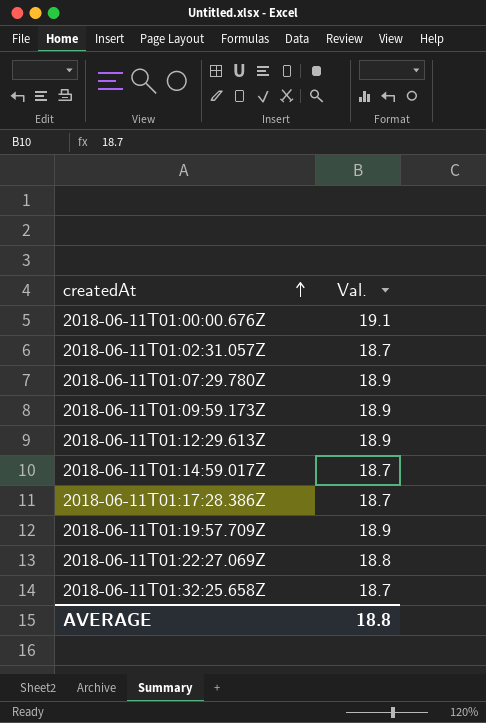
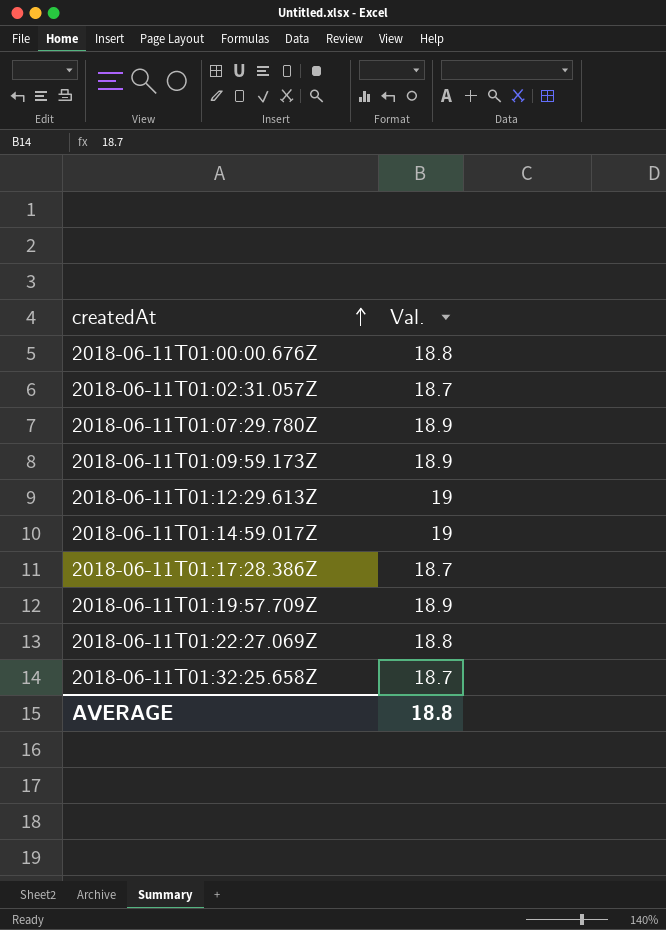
2018-06-11T01:00:00.676Z | Val.: 19.1 -> 18.8
2018-06-11T01:12:29.613Z | Val.: 18.9 -> 19
2018-06-11T01:14:59.017Z | Val.: 18.7 -> 19

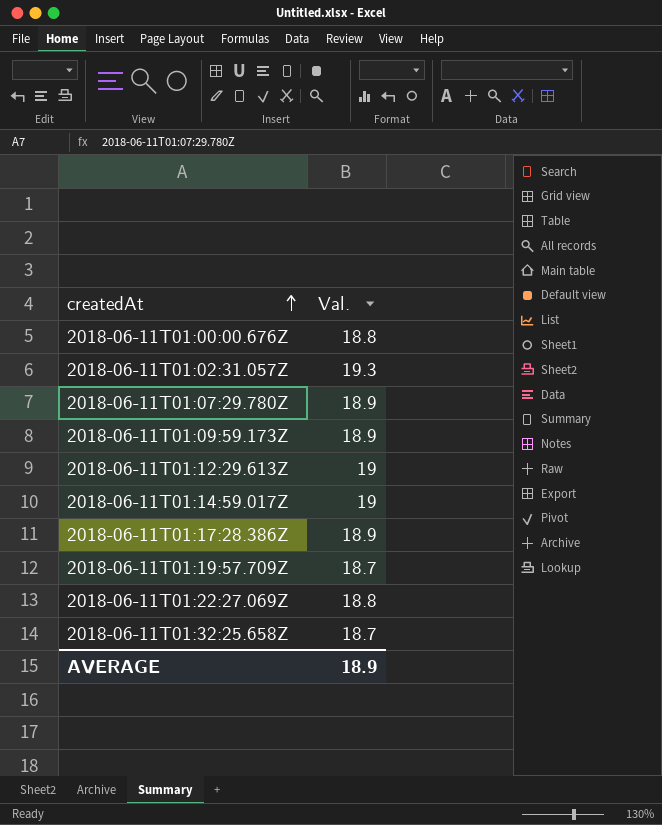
2018-06-11T01:02:31.057Z | Val.: 18.7 -> 19.3
2018-06-11T01:17:28.386Z | Val.: 18.7 -> 18.9
2018-06-11T01:19:57.709Z | Val.: 18.9 -> 18.7
AVERAGE | Val.: 18.8 -> 18.9

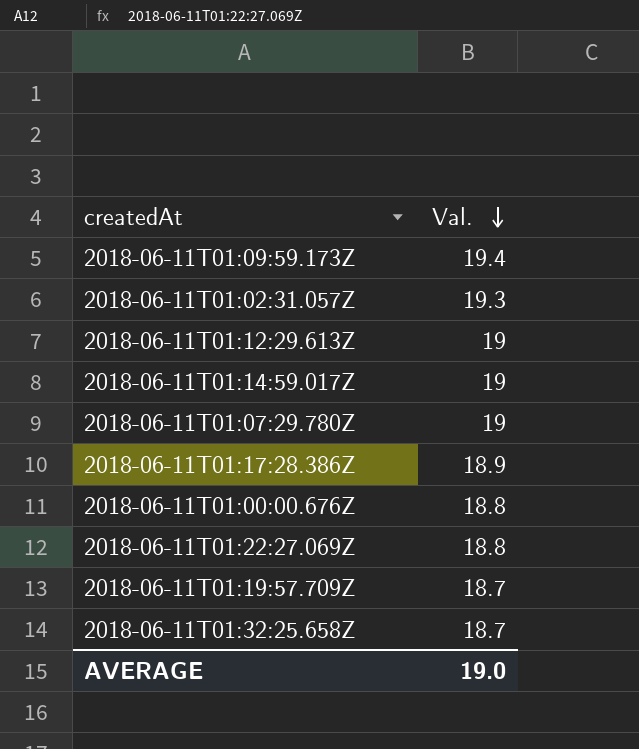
row order: createdAt ascending -> Val. descending
2018-06-11T01:09:59.173Z | Val.: 18.9 -> 19.4
2018-06-11T01:07:29.780Z | Val.: 18.9 -> 19
AVERAGE | Val.: 18.9 -> 19.0

